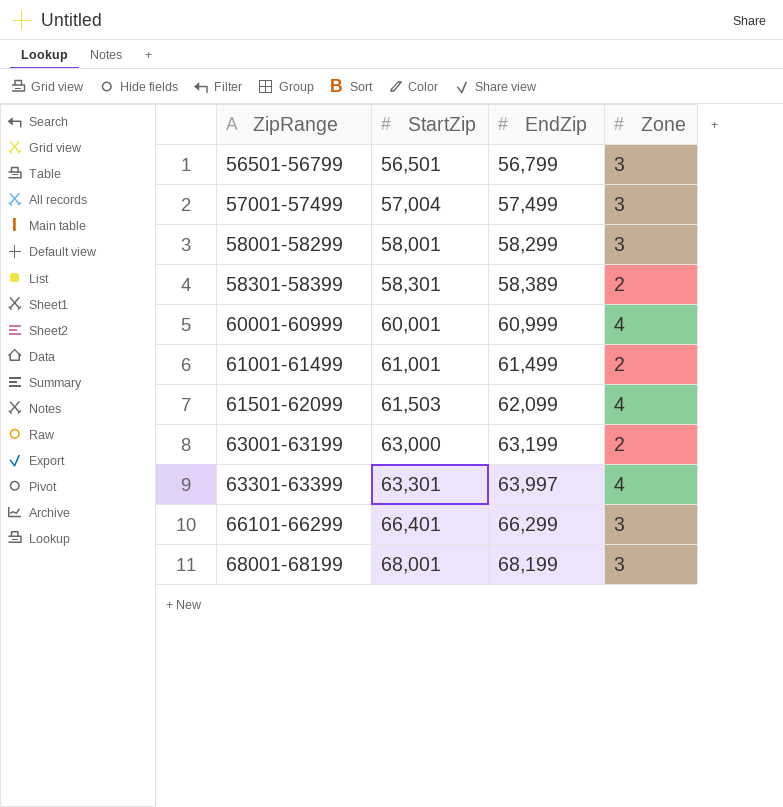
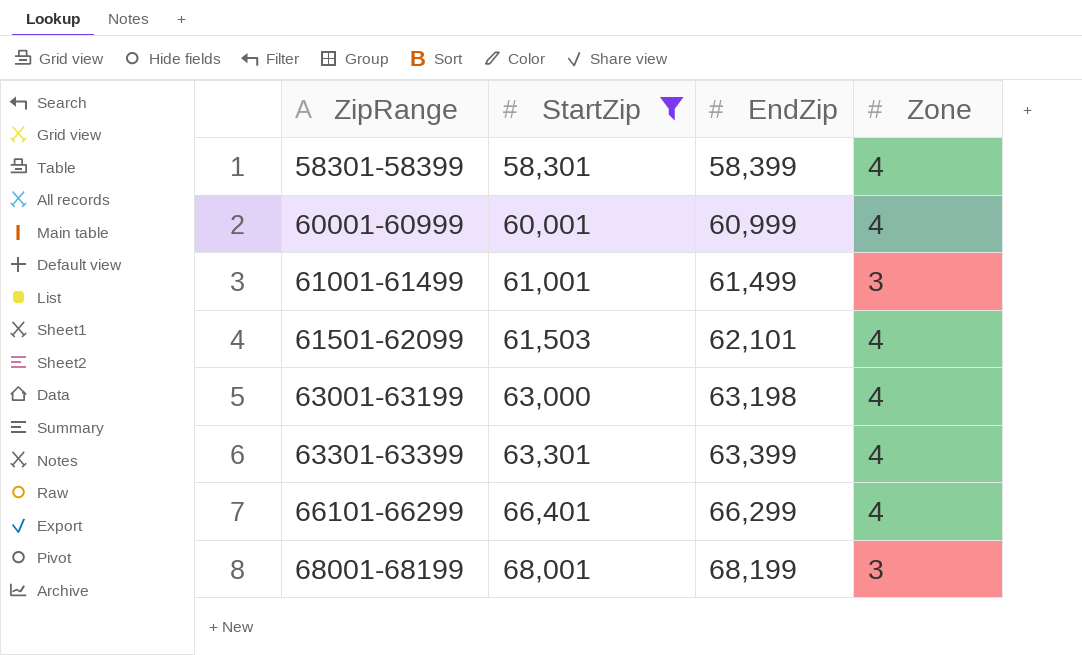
filter: none -> StartZip >= 58,301
58301-58399 | EndZip: 58,389 -> 58,399
58301-58399 | Zone: 2 -> 4
61001-61499 | Zone: 2 -> 3
61501-62099 | EndZip: 62,099 -> 62,101
63001-63199 | EndZip: 63,199 -> 63,198
63001-63199 | Zone: 2 -> 4
63301-63399 | EndZip: 63,997 -> 63,399
66101-66299 | Zone: 3 -> 4

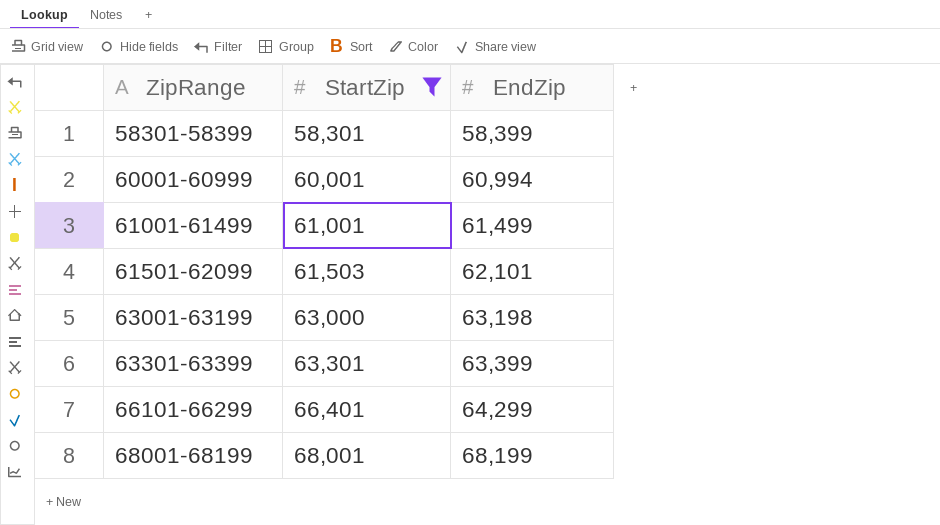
column Zone | position: 4 -> none
60001-60999 | EndZip: 60,999 -> 60,994
66101-66299 | EndZip: 66,299 -> 64,299

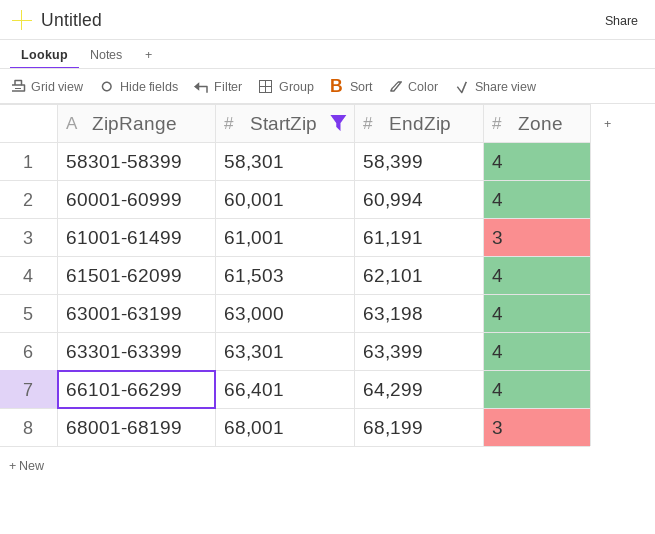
column Zone | position: none -> 4
61001-61499 | EndZip: 61,499 -> 61,191

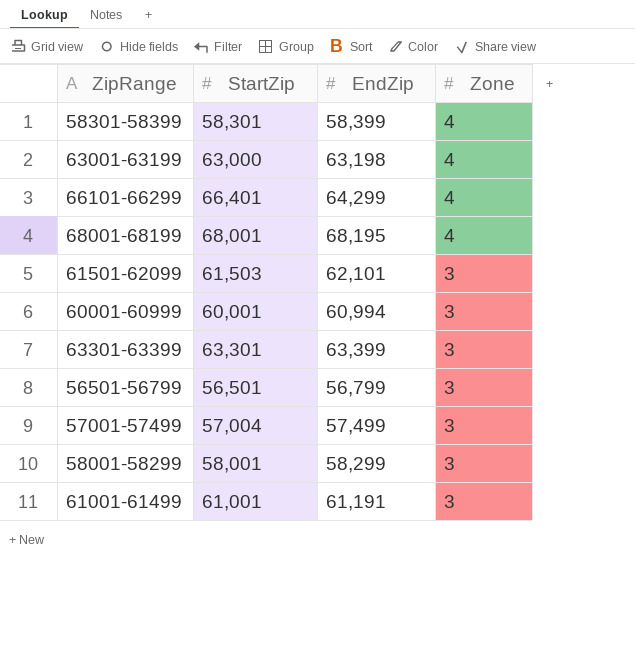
filter: StartZip >= 58,301 -> none
row order: ZipRange ascending -> Zone descending
68001-68199 | EndZip: 68,199 -> 68,195
68001-68199 | Zone: 3 -> 4
61501-62099 | Zone: 4 -> 3
60001-60999 | Zone: 4 -> 3
63301-63399 | Zone: 4 -> 3

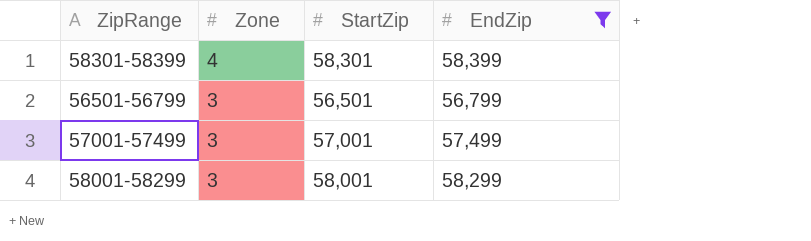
filter: none -> EndZip <= 58,399
column Zone | position: 4 -> 2
57001-57499 | StartZip: 57,004 -> 57,001

